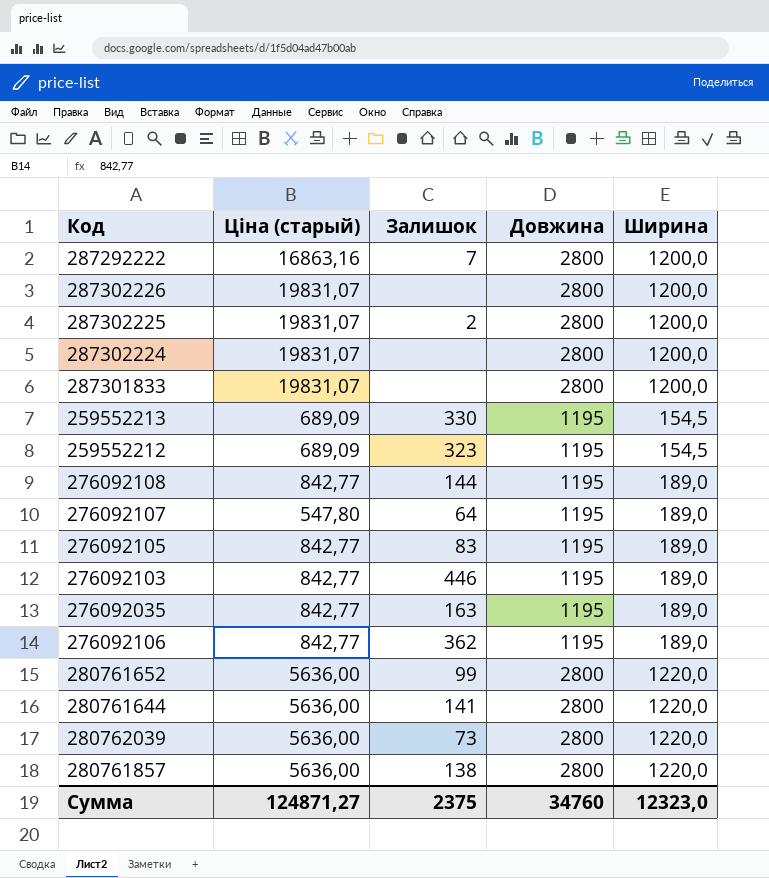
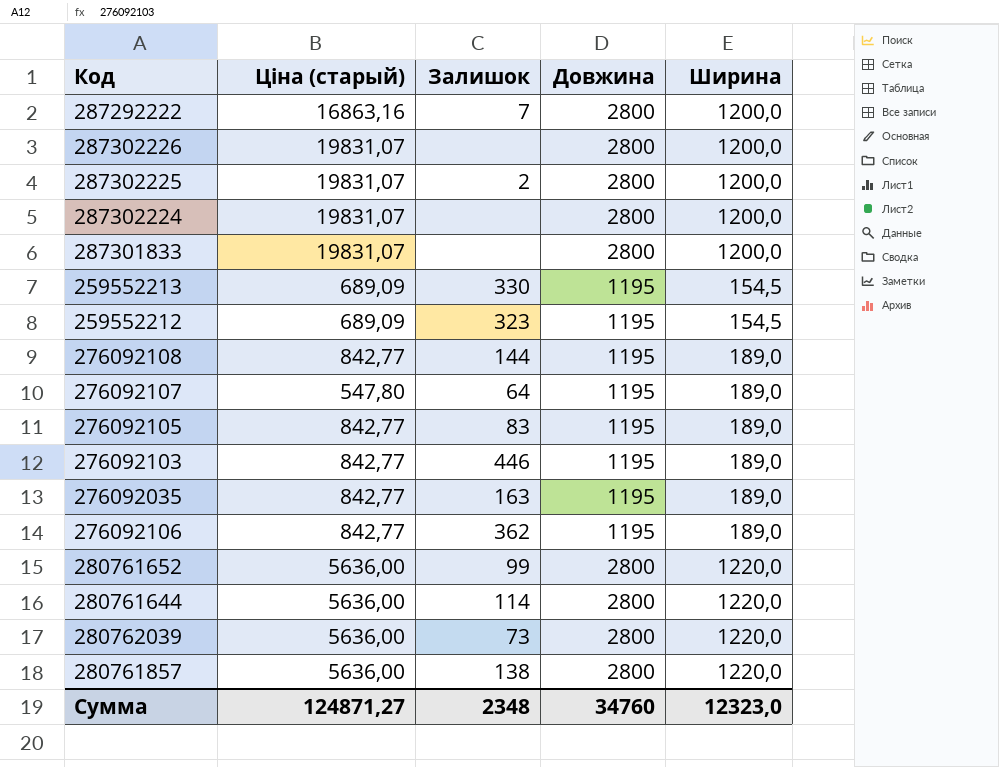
280761644 | Залишок: 141 -> 114
Сумма | Залишок: 2375 -> 2348

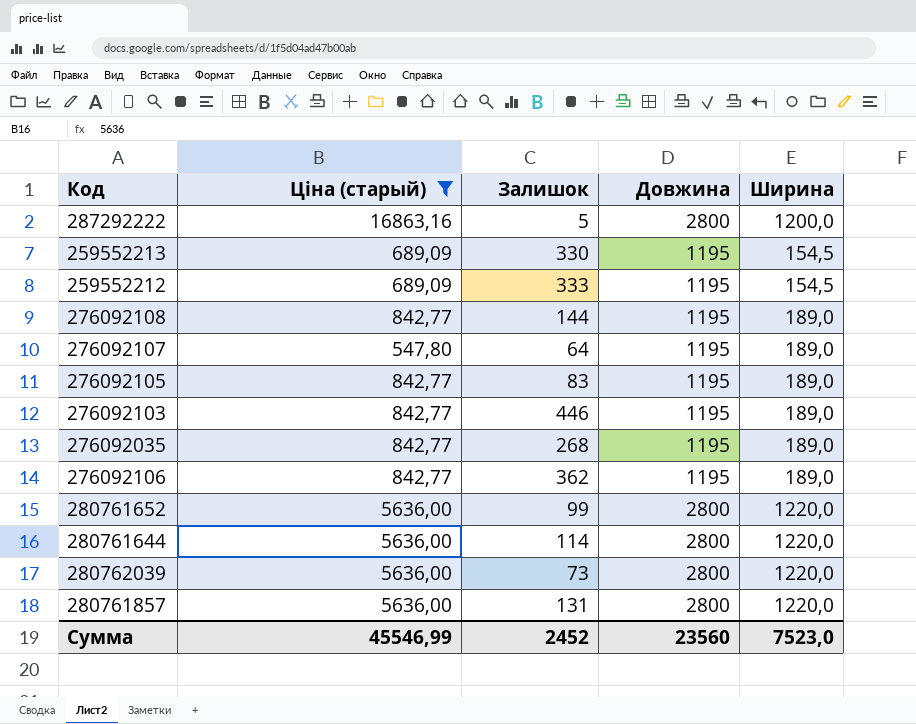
filter: none -> Ціна (старый) != 19831,07
287292222 | Залишок: 7 -> 5
259552212 | Залишок: 323 -> 333
276092035 | Залишок: 163 -> 268
280761857 | Залишок: 138 -> 131
Сумма | Ціна (старый): 124871,27 -> 45546,99
Сумма | Залишок: 2348 -> 2452
Сумма | Довжина: 34760 -> 23560
Сумма | Ширина: 12323,0 -> 7523,0

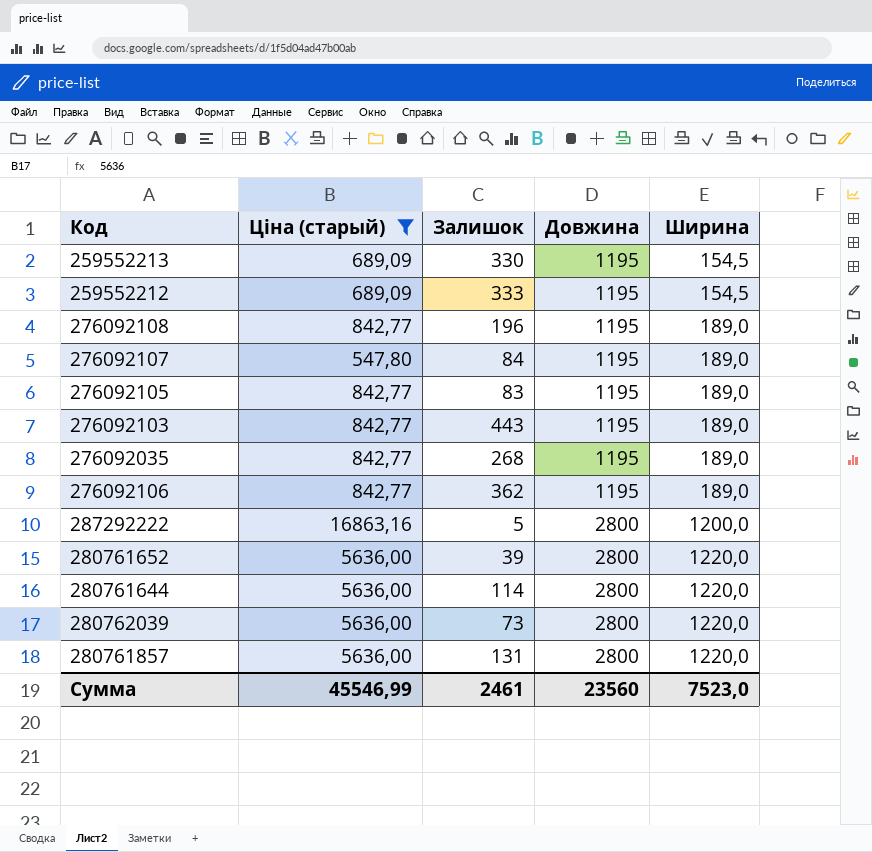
row order: none -> Довжина ascending
276092108 | Залишок: 144 -> 196
276092107 | Залишок: 64 -> 84
276092103 | Залишок: 446 -> 443
280761652 | Залишок: 99 -> 39
Сумма | Залишок: 2452 -> 2461

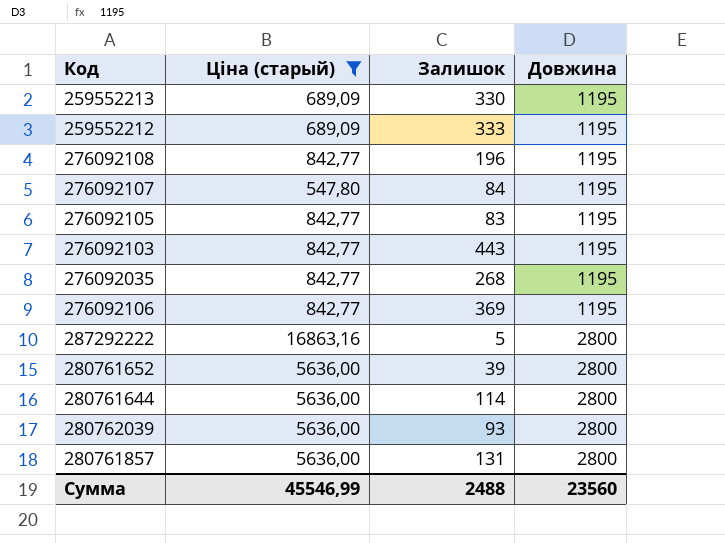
column Ширина | position: 5 -> none
276092106 | Залишок: 362 -> 369
280762039 | Залишок: 73 -> 93
Сумма | Залишок: 2461 -> 2488

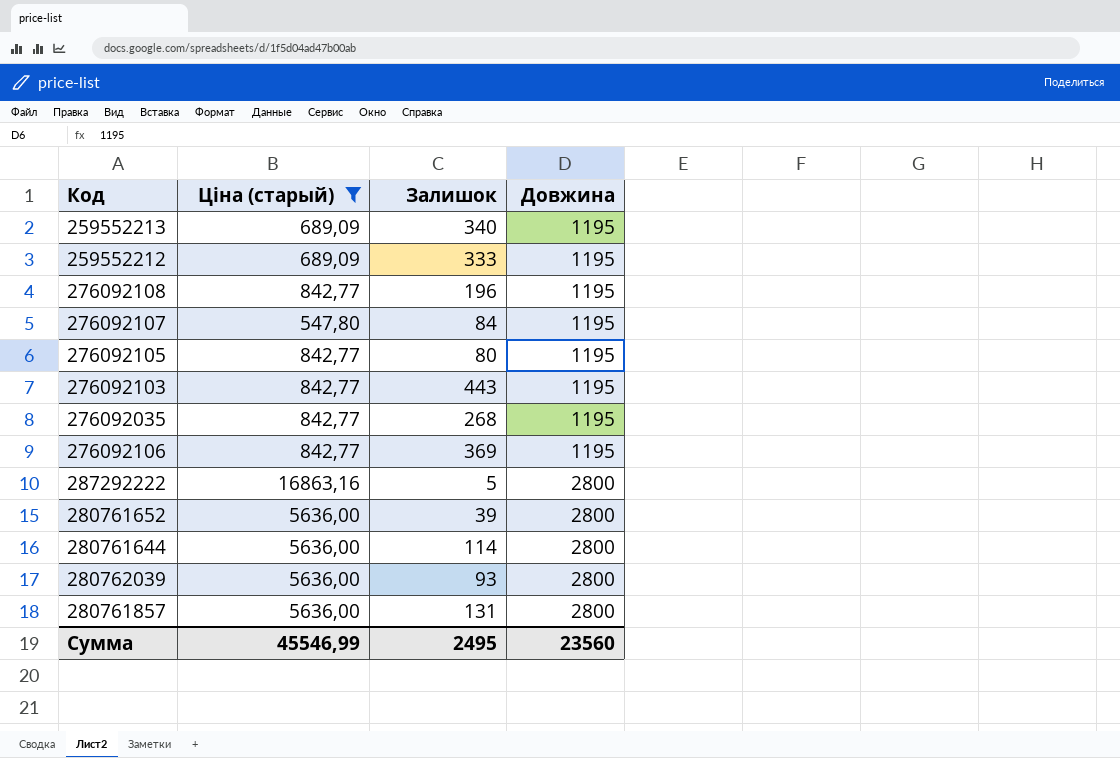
259552213 | Залишок: 330 -> 340
276092105 | Залишок: 83 -> 80
Сумма | Залишок: 2488 -> 2495

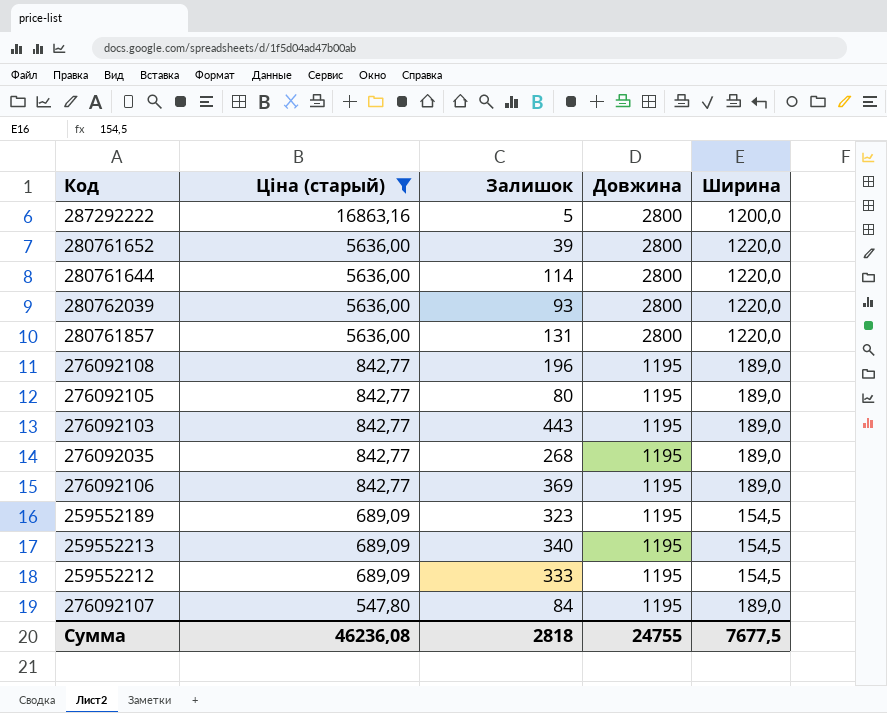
row order: Довжина ascending -> Ціна (старый) descending
column Ширина | position: none -> 5
row 259552189: none -> 689,09 | 323 | 1195 | 154,5
Сумма | Ціна (старый): 45546,99 -> 46236,08
Сумма | Залишок: 2495 -> 2818
Сумма | Довжина: 23560 -> 24755

